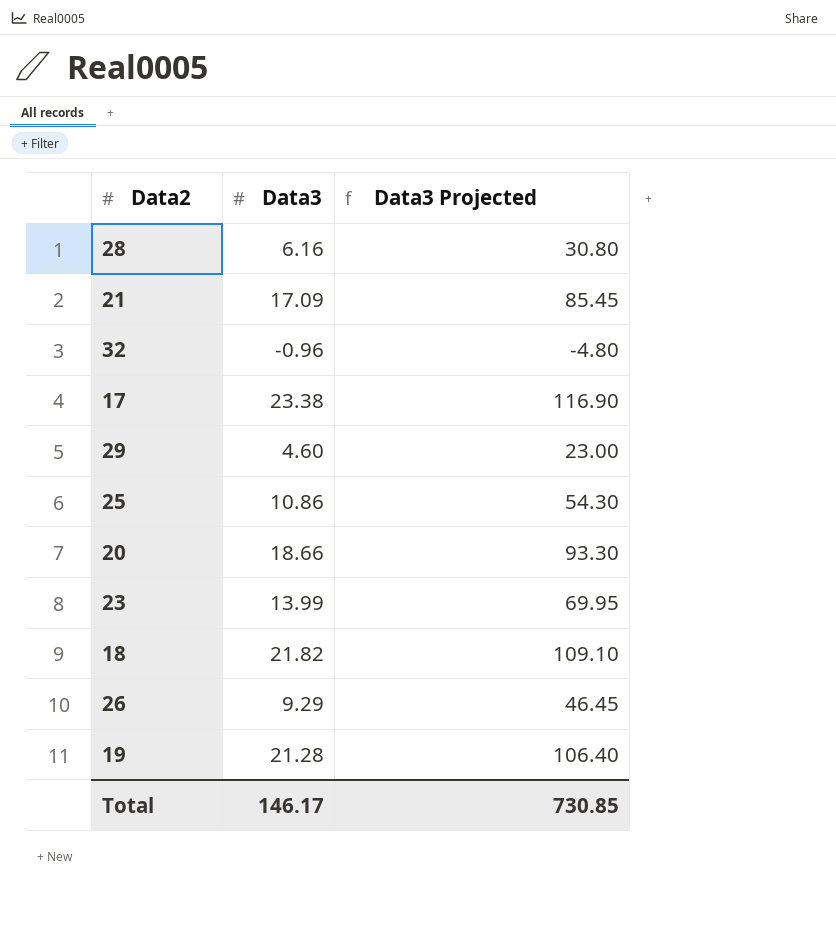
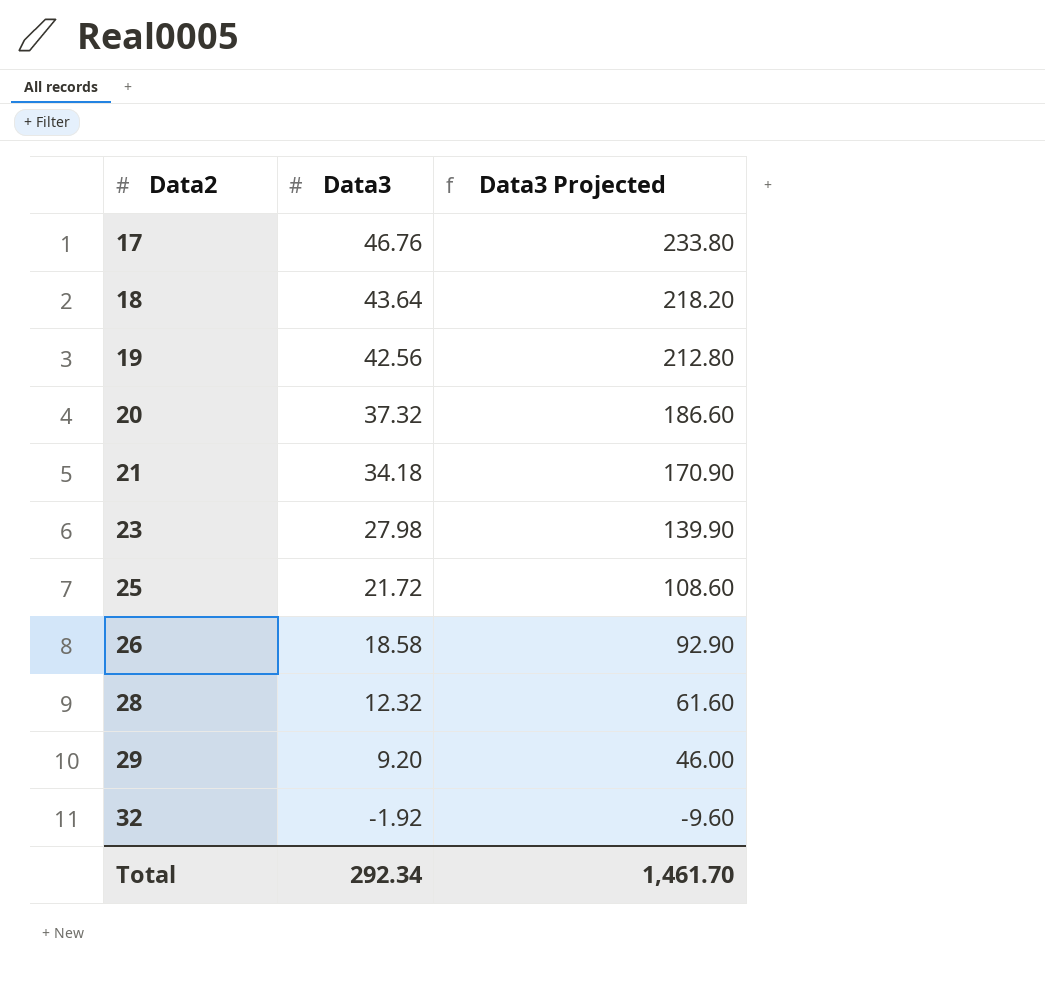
row order: none -> Data2 ascending
17 | Data3: 23.38 -> 46.76
17 | Data3 Projected: 116.90 -> 233.80
18 | Data3: 21.82 -> 43.64
18 | Data3 Projected: 109.10 -> 218.20
19 | Data3: 21.28 -> 42.56
19 | Data3 Projected: 106.40 -> 212.80
20 | Data3: 18.66 -> 37.32
20 | Data3 Projected: 93.30 -> 186.60
21 | Data3: 17.09 -> 34.18
21 | Data3 Projected: 85.45 -> 170.90
23 | Data3: 13.99 -> 27.98
23 | Data3 Projected: 69.95 -> 139.90
25 | Data3: 10.86 -> 21.72
25 | Data3 Projected: 54.30 -> 108.60
26 | Data3: 9.29 -> 18.58
26 | Data3 Projected: 46.45 -> 92.90
28 | Data3: 6.16 -> 12.32
28 | Data3 Projected: 30.80 -> 61.60
29 | Data3: 4.60 -> 9.20
29 | Data3 Projected: 23.00 -> 46.00
32 | Data3: -0.96 -> -1.92
32 | Data3 Projected: -4.80 -> -9.60
Total | Data3: 146.17 -> 292.34
Total | Data3 Projected: 730.85 -> 1,461.70

